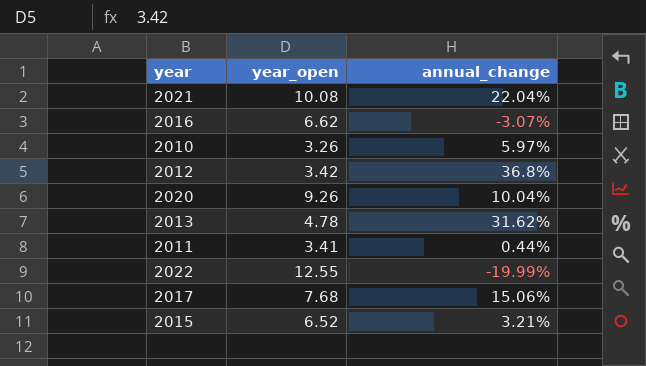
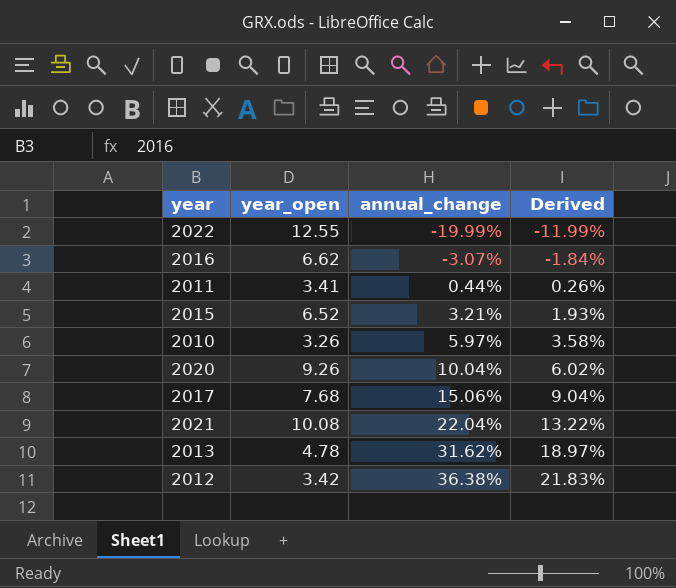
row order: none -> annual_change ascending
column Derived | formula: none -> [annual_change] * 0.6
2012 | annual_change: 36.8% -> 36.38%

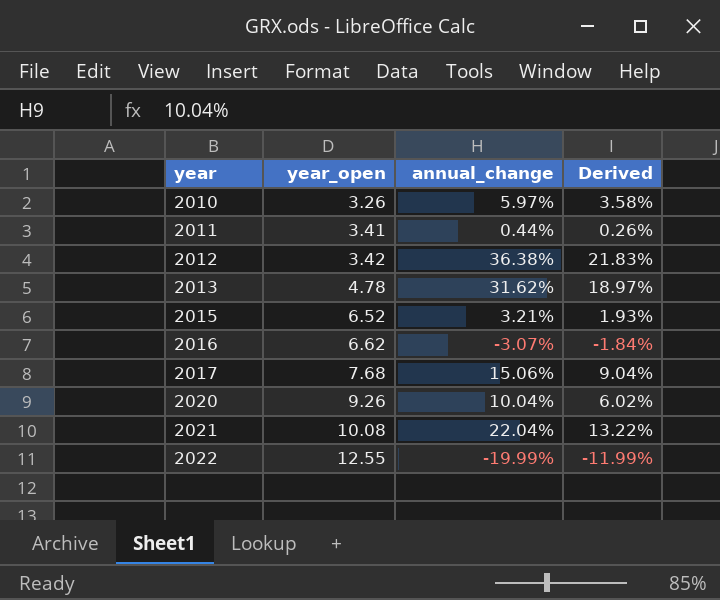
row order: annual_change ascending -> year ascending

